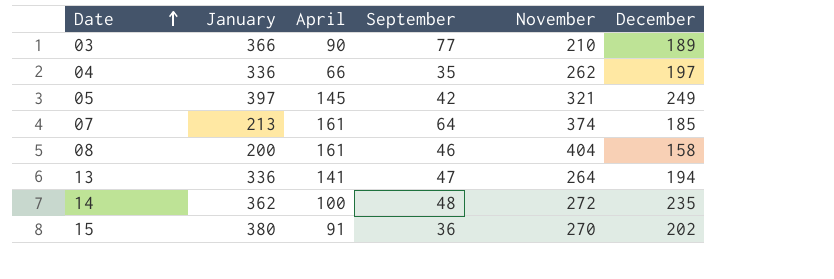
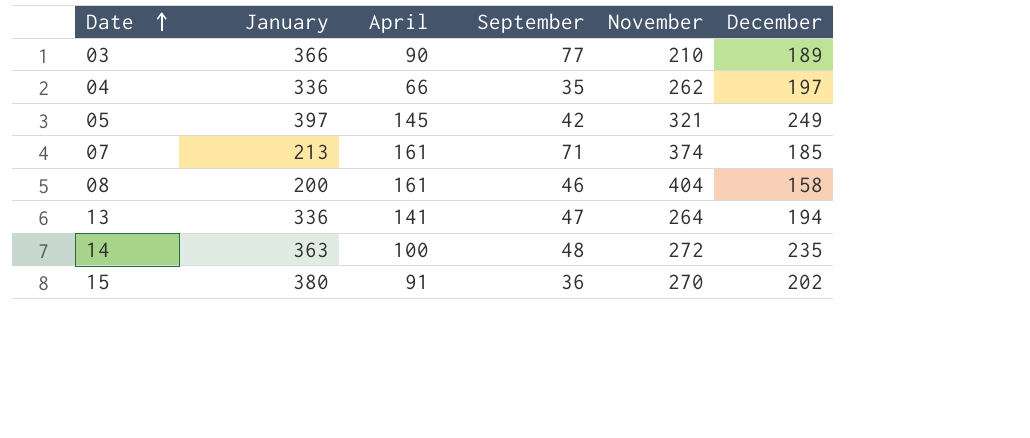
07 | September: 64 -> 71
14 | January: 362 -> 363

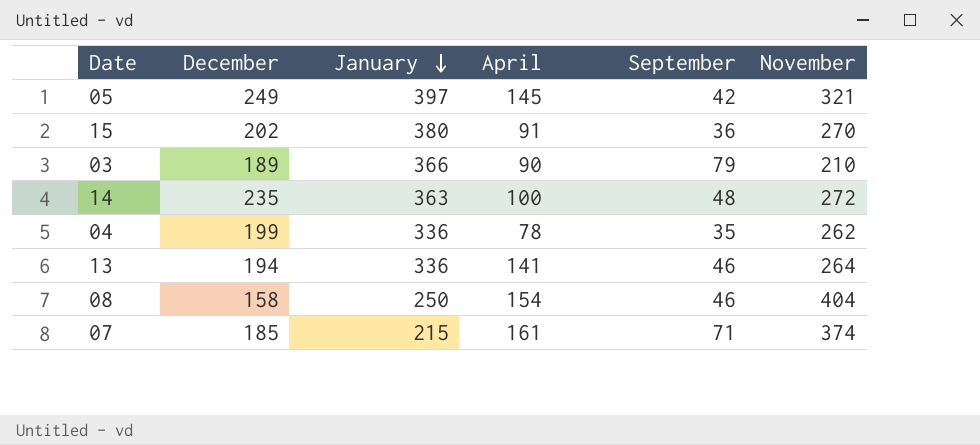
row order: Date ascending -> January descending
column December | position: 6 -> 2
03 | September: 77 -> 79
04 | December: 197 -> 199
04 | April: 66 -> 78
13 | September: 47 -> 46
08 | January: 200 -> 250
08 | April: 161 -> 154
07 | January: 213 -> 215

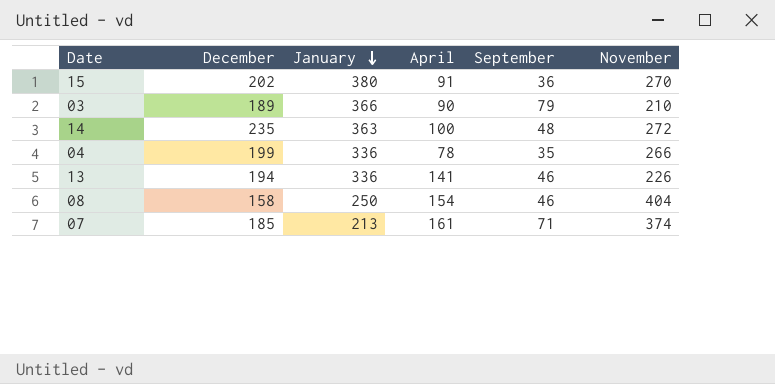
row 05: 249 | 397 | 145 | 42 | 321 -> none
04 | November: 262 -> 266
13 | November: 264 -> 226
07 | January: 215 -> 213

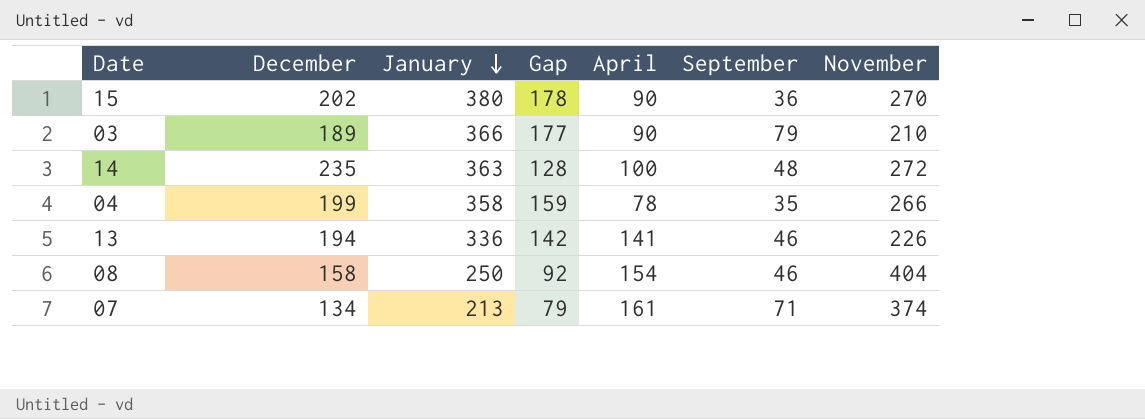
column Gap | formula: none -> [January] - [December]
15 | April: 91 -> 90
04 | January: 336 -> 358
07 | December: 185 -> 134

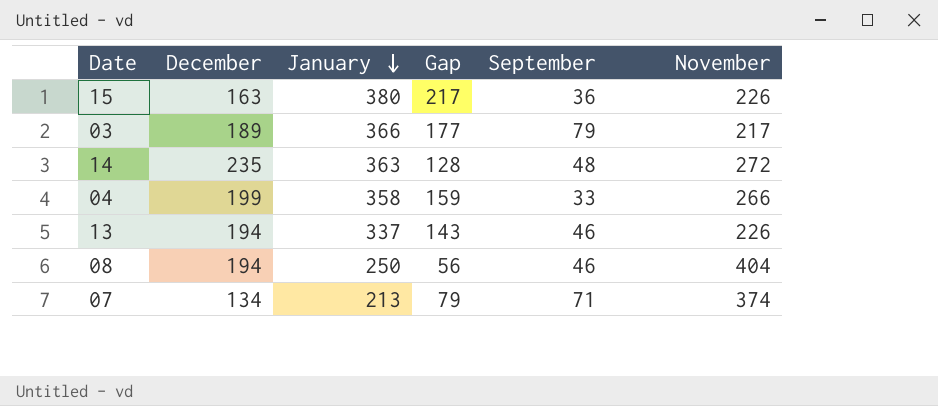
column April | position: 5 -> none
15 | December: 202 -> 163
15 | Gap: 178 -> 217
15 | November: 270 -> 226
03 | November: 210 -> 217
04 | September: 35 -> 33
13 | January: 336 -> 337
13 | Gap: 142 -> 143
08 | December: 158 -> 194
08 | Gap: 92 -> 56

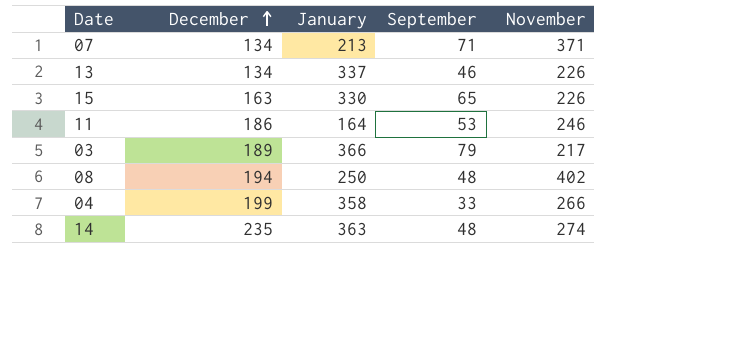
row order: January descending -> December ascending
column Gap | formula: [January] - [December] -> none
07 | November: 374 -> 371
13 | December: 194 -> 134
15 | January: 380 -> 330
15 | September: 36 -> 65
row 11: none -> 186 | 164 | 53 | 246
08 | September: 46 -> 48
08 | November: 404 -> 402
14 | November: 272 -> 274

